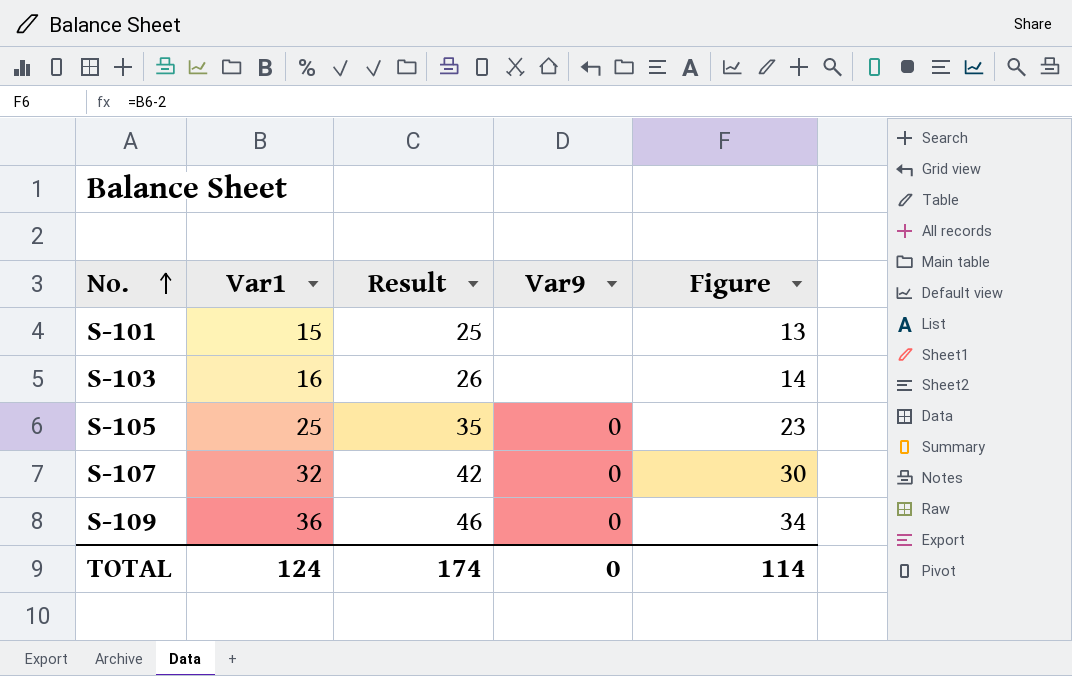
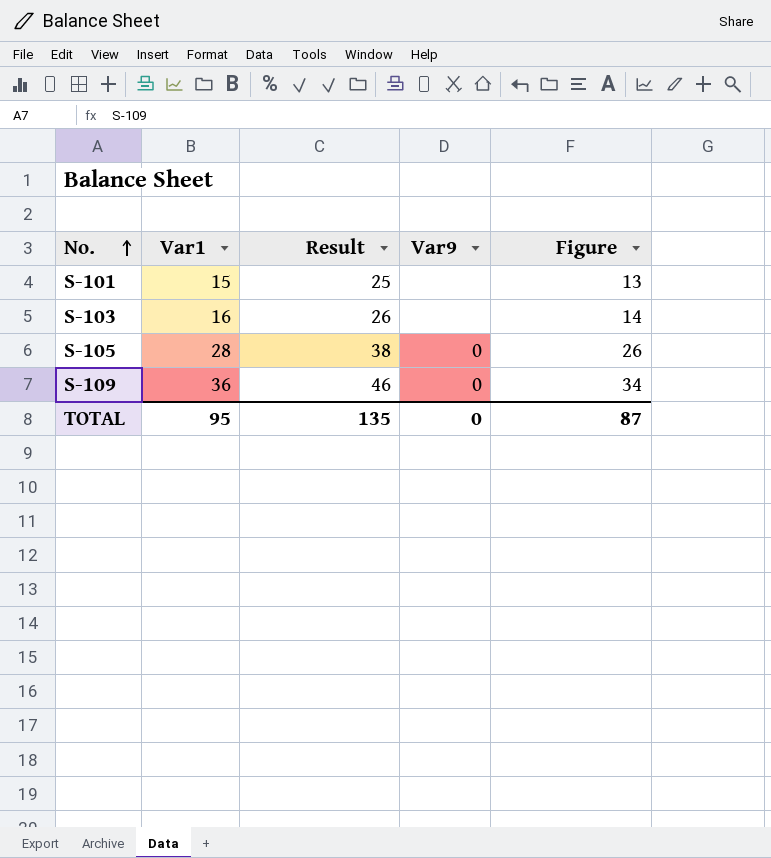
row S-107: 32 | 42 | 0 | 30 -> none
S-105 | Var1: 25 -> 28
S-105 | Result: 35 -> 38
S-105 | Figure: 23 -> 26
TOTAL | Var1: 124 -> 95
TOTAL | Result: 174 -> 135
TOTAL | Figure: 114 -> 87

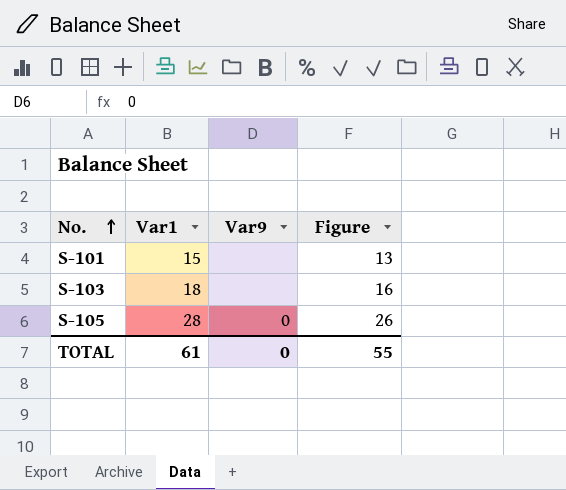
column Result | formula: [Var1] + 10 -> none
row S-109: 36 | 46 | 0 | 34 -> none
S-103 | Var1: 16 -> 18
S-103 | Figure: 14 -> 16
TOTAL | Var1: 95 -> 61
TOTAL | Figure: 87 -> 55

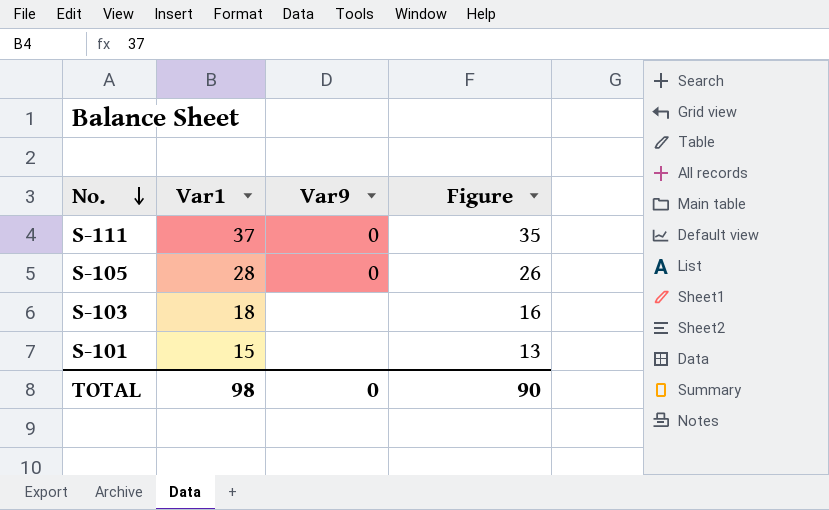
row order: No. ascending -> No. descending
row S-111: none -> 37 | 0 | 35
TOTAL | Var1: 61 -> 98
TOTAL | Figure: 55 -> 90

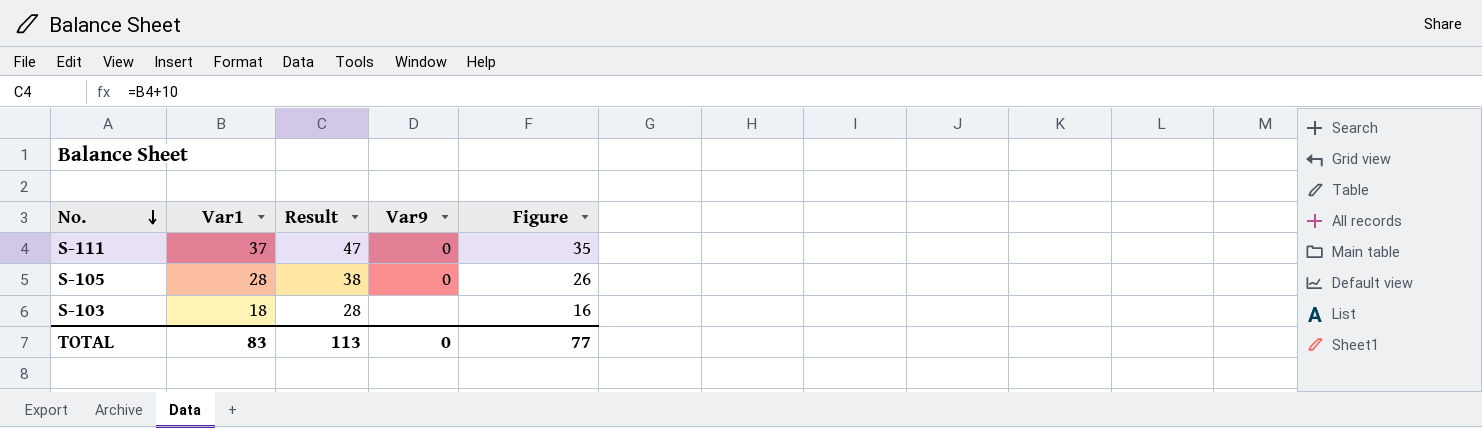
column Result | formula: none -> [Var1] + 10
row S-101: 15 | none | 13 -> none
TOTAL | Var1: 98 -> 83
TOTAL | Figure: 90 -> 77

